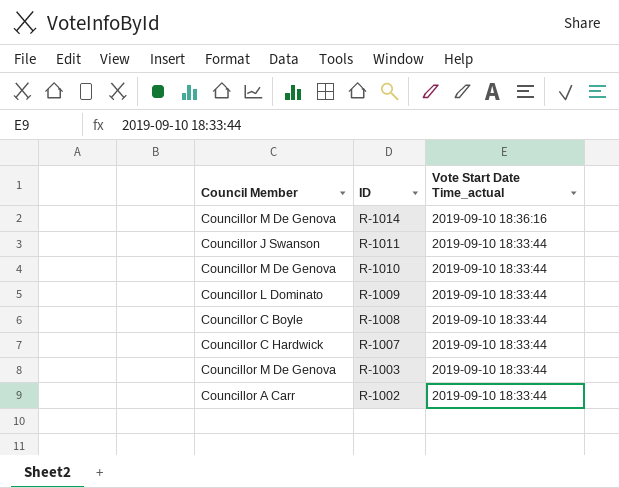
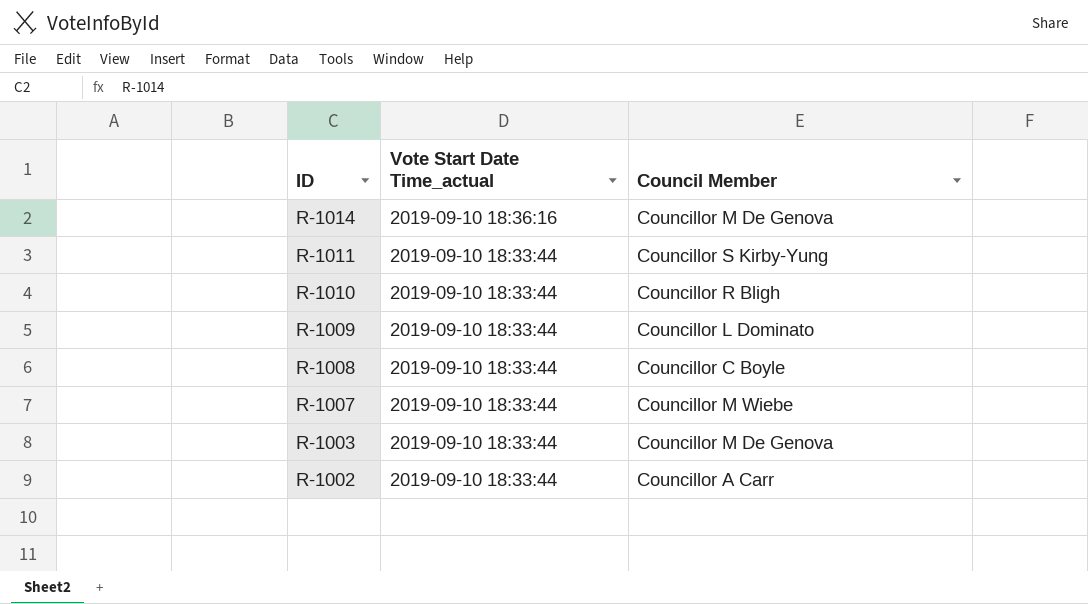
column Council Member | position: 1 -> 3
R-1011 | Council Member: Councillor J Swanson -> Councillor S Kirby-Yung
R-1010 | Council Member: Councillor M De Genova -> Councillor R Bligh
R-1007 | Council Member: Councillor C Hardwick -> Councillor M Wiebe

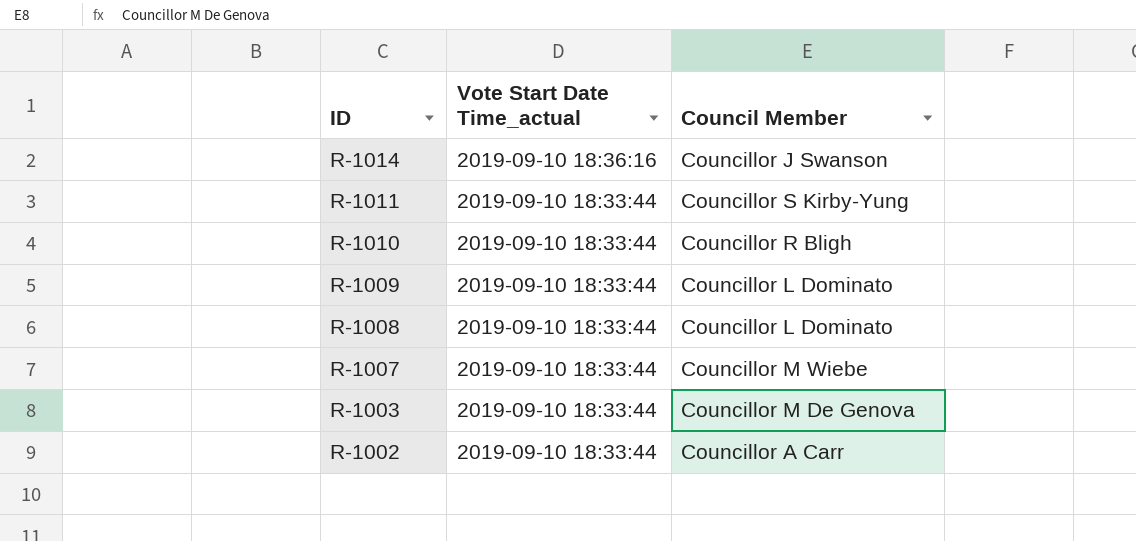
R-1014 | Council Member: Councillor M De Genova -> Councillor J Swanson
R-1008 | Council Member: Councillor C Boyle -> Councillor L Dominato

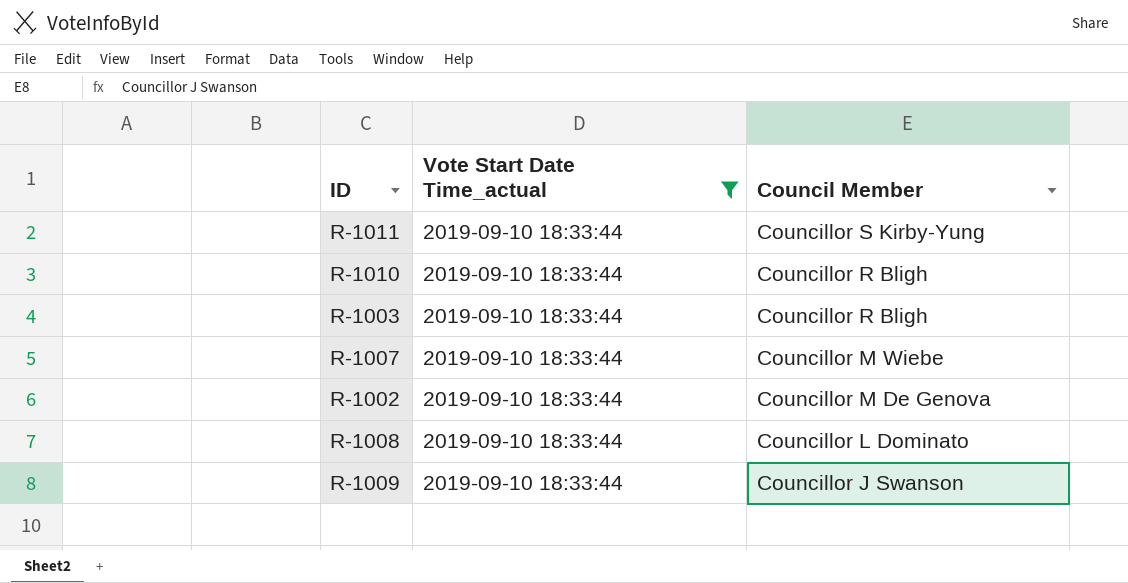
filter: none -> Vote Start Date Time_actual = 2019-09-10 18:33:44
row order: ID descending -> Council Member descending
R-1003 | Council Member: Councillor M De Genova -> Councillor R Bligh
R-1002 | Council Member: Councillor A Carr -> Councillor M De Genova
R-1009 | Council Member: Councillor L Dominato -> Councillor J Swanson

